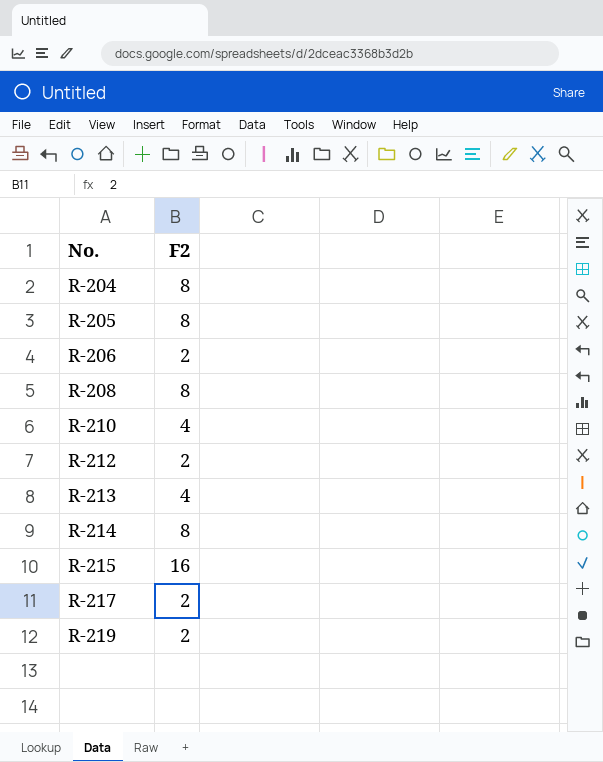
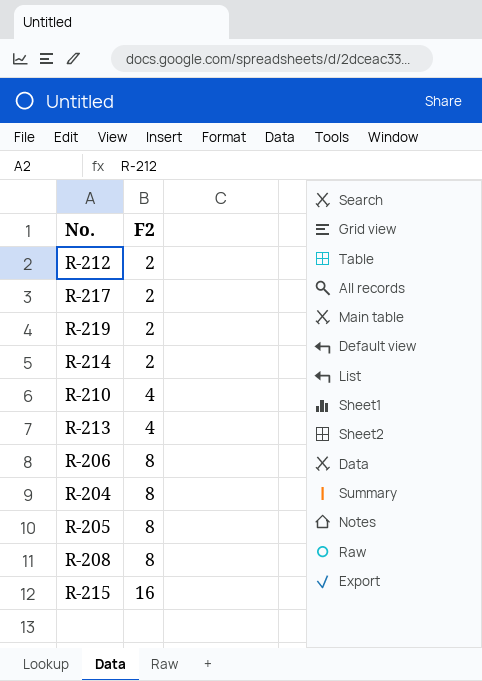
row order: No. ascending -> F2 ascending
R-214 | F2: 8 -> 2
R-206 | F2: 2 -> 8

